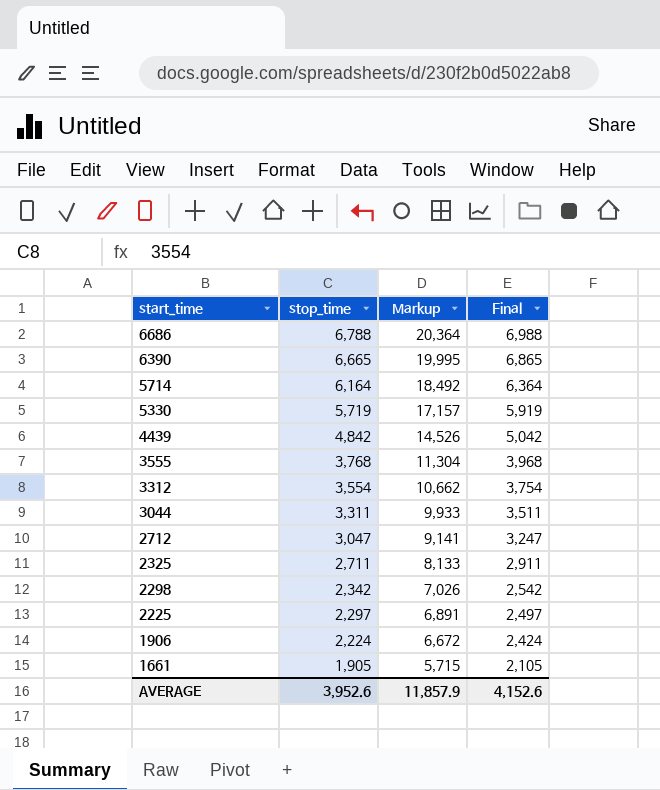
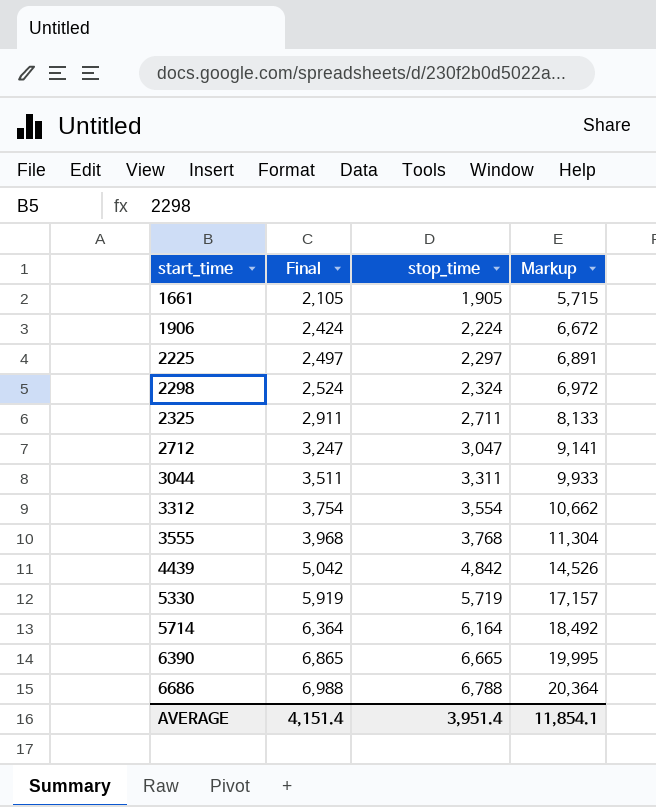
row order: start_time descending -> start_time ascending
column Final | position: 4 -> 2
2298 | Final: 2,542 -> 2,524
2298 | stop_time: 2,342 -> 2,324
2298 | Markup: 7,026 -> 6,972
AVERAGE | Final: 4,152.6 -> 4,151.4
AVERAGE | stop_time: 3,952.6 -> 3,951.4
AVERAGE | Markup: 11,857.9 -> 11,854.1

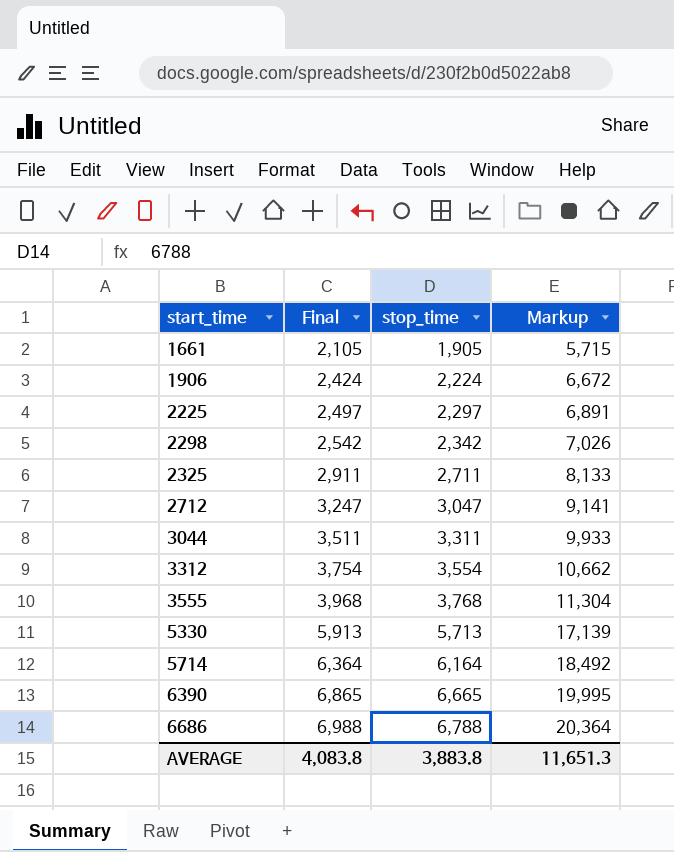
row 4439: 5,042 | 4,842 | 14,526 -> none
2298 | Final: 2,524 -> 2,542
2298 | stop_time: 2,324 -> 2,342
2298 | Markup: 6,972 -> 7,026
5330 | Final: 5,919 -> 5,913
5330 | stop_time: 5,719 -> 5,713
5330 | Markup: 17,157 -> 17,139
AVERAGE | Final: 4,151.4 -> 4,083.8
AVERAGE | stop_time: 3,951.4 -> 3,883.8
AVERAGE | Markup: 11,854.1 -> 11,651.3

